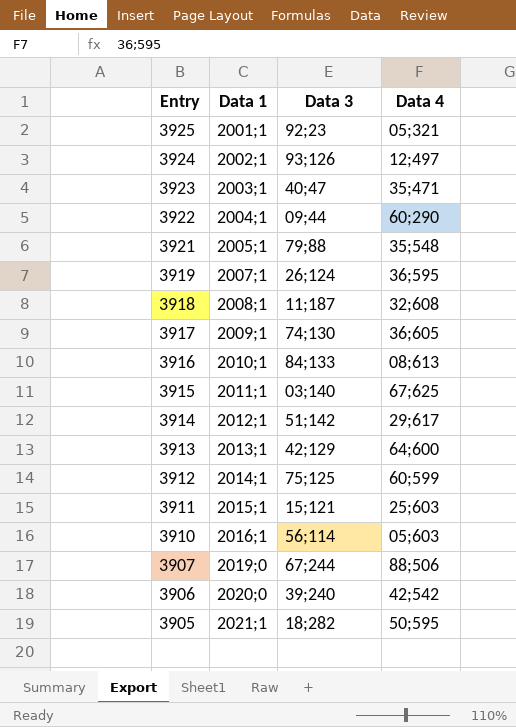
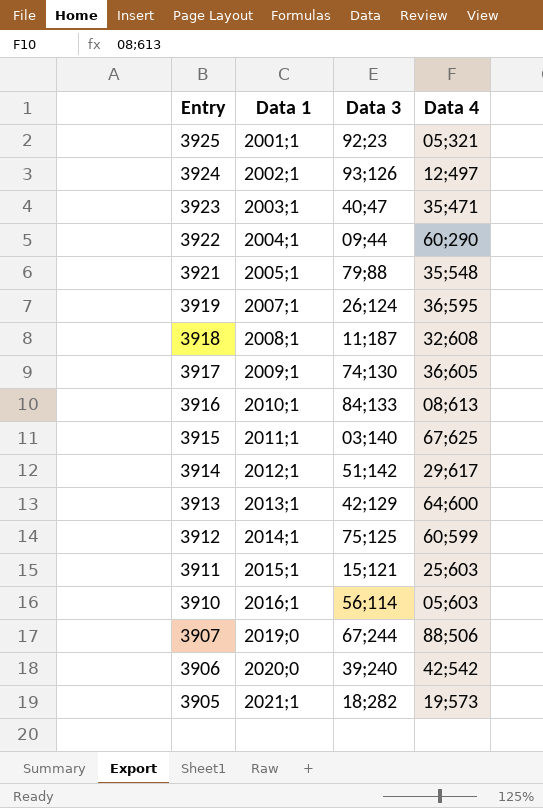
3905 | Data 4: 50;595 -> 19;573

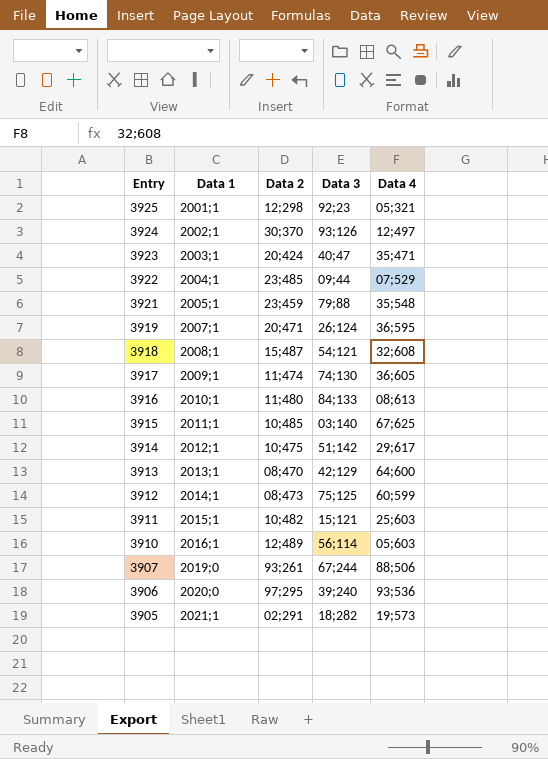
column Data 2 | position: none -> 3
3922 | Data 4: 60;290 -> 07;529
3918 | Data 3: 11;187 -> 54;121
3906 | Data 4: 42;542 -> 93;536

